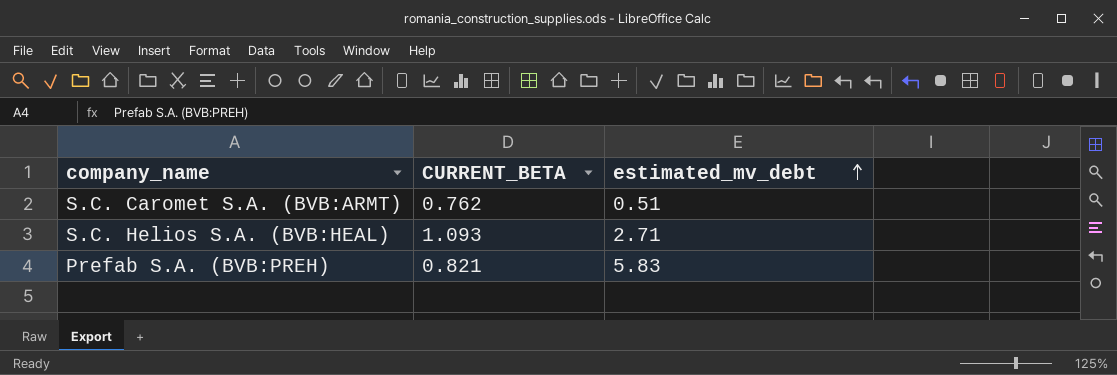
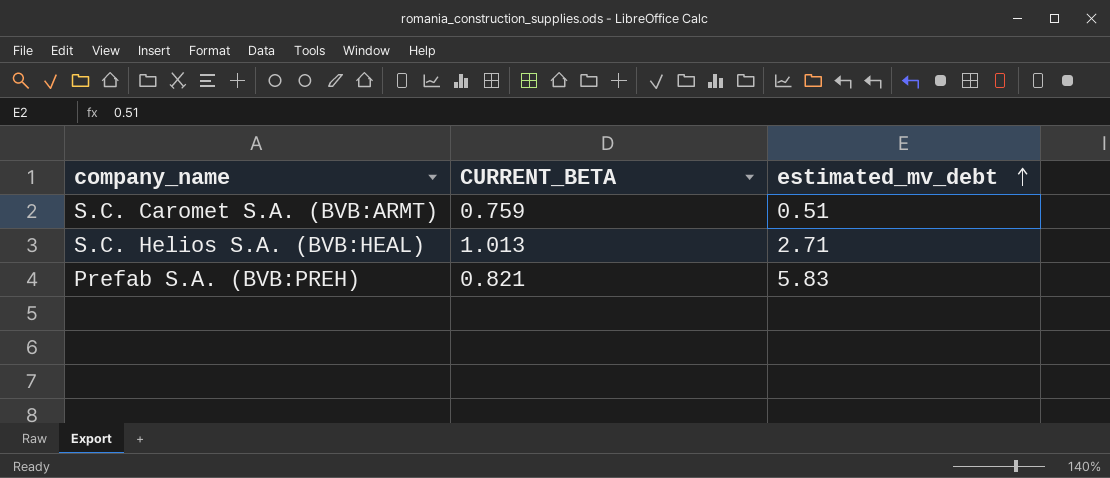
S.C. Caromet S.A. (BVB:ARMT) | CURRENT_BETA: 0.762 -> 0.759
S.C. Helios S.A. (BVB:HEAL) | CURRENT_BETA: 1.093 -> 1.013

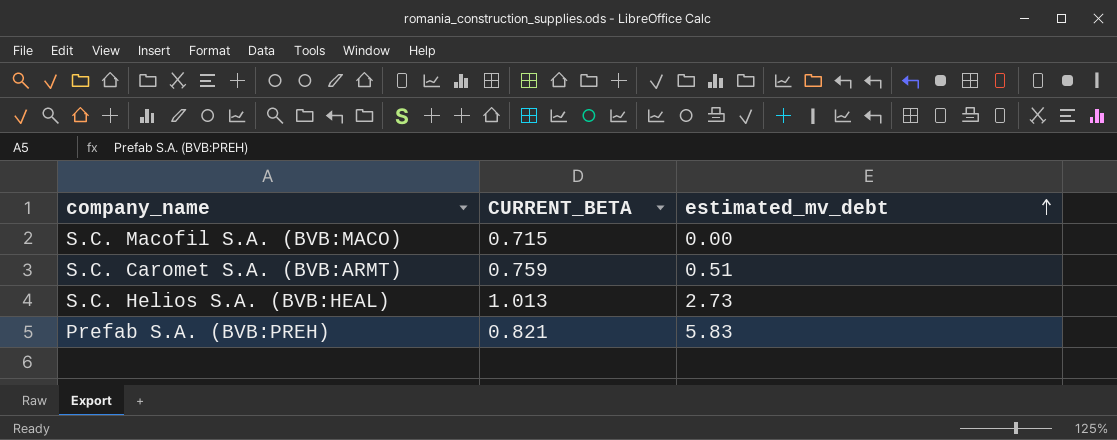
row S.C. Macofil S.A. (BVB:MACO): none -> 0.715 | 0.00
S.C. Helios S.A. (BVB:HEAL) | estimated_mv_debt: 2.71 -> 2.73

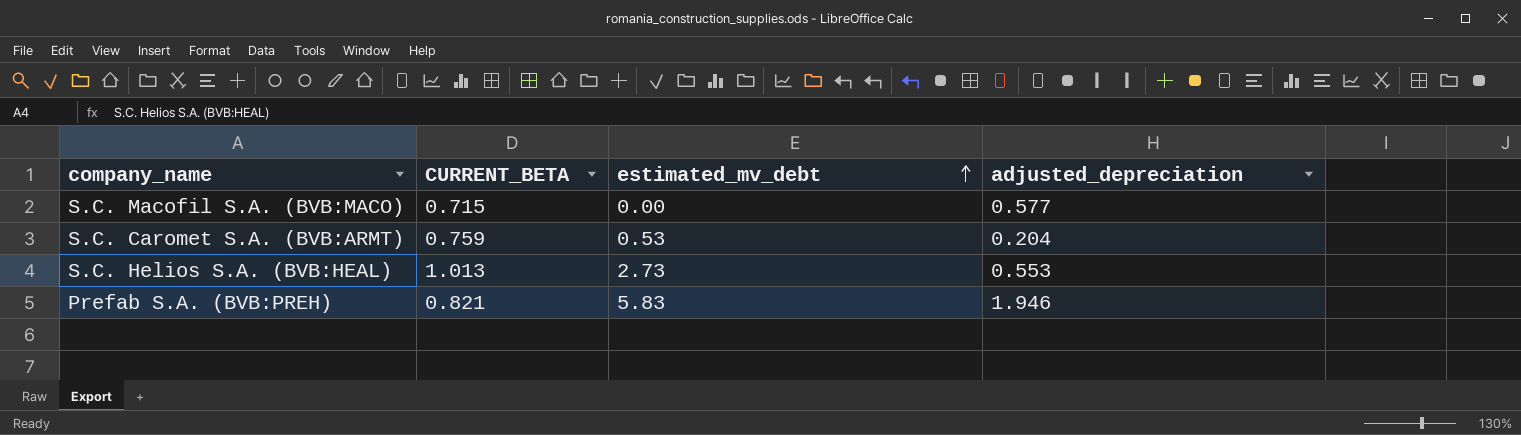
column adjusted_depreciation | position: none -> 4
S.C. Caromet S.A. (BVB:ARMT) | estimated_mv_debt: 0.51 -> 0.53

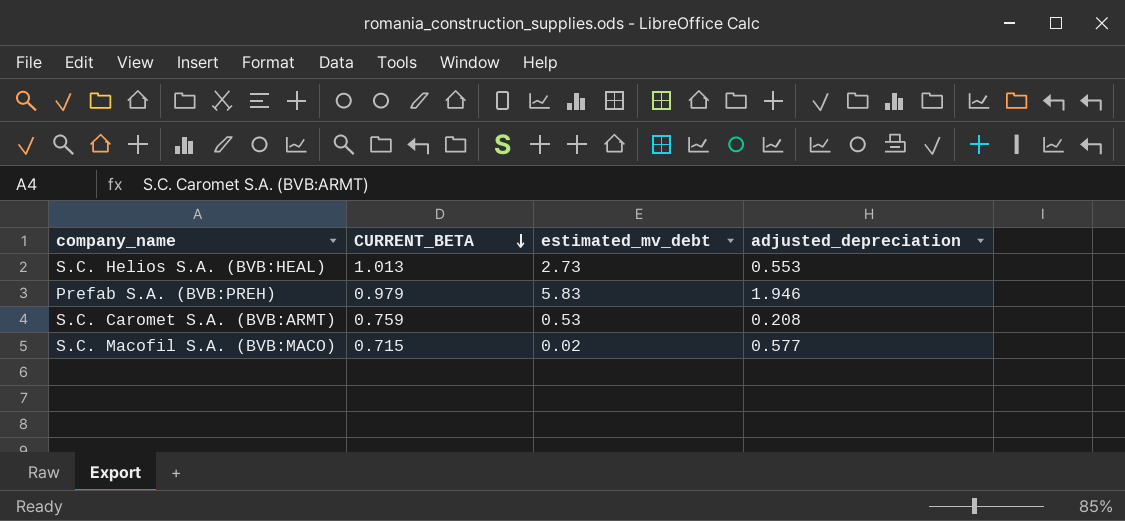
row order: estimated_mv_debt ascending -> CURRENT_BETA descending
Prefab S.A. (BVB:PREH) | CURRENT_BETA: 0.821 -> 0.979
S.C. Caromet S.A. (BVB:ARMT) | adjusted_depreciation: 0.204 -> 0.208
S.C. Macofil S.A. (BVB:MACO) | estimated_mv_debt: 0.00 -> 0.02

